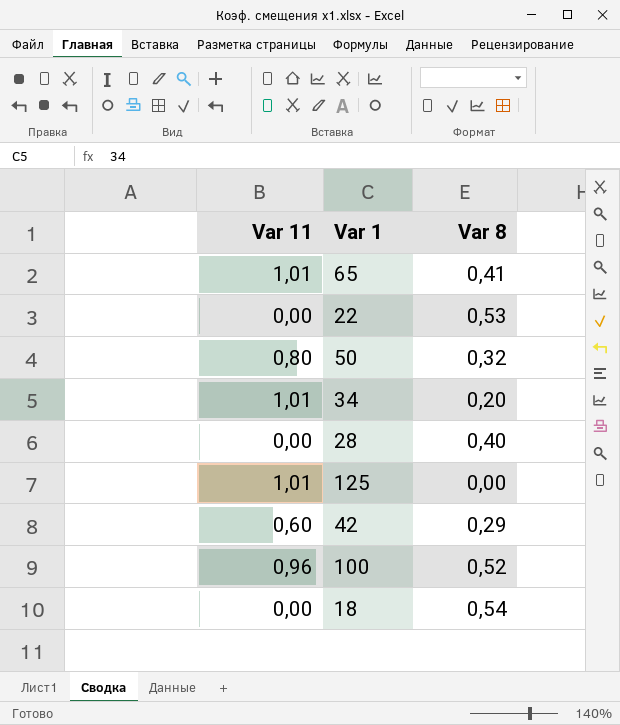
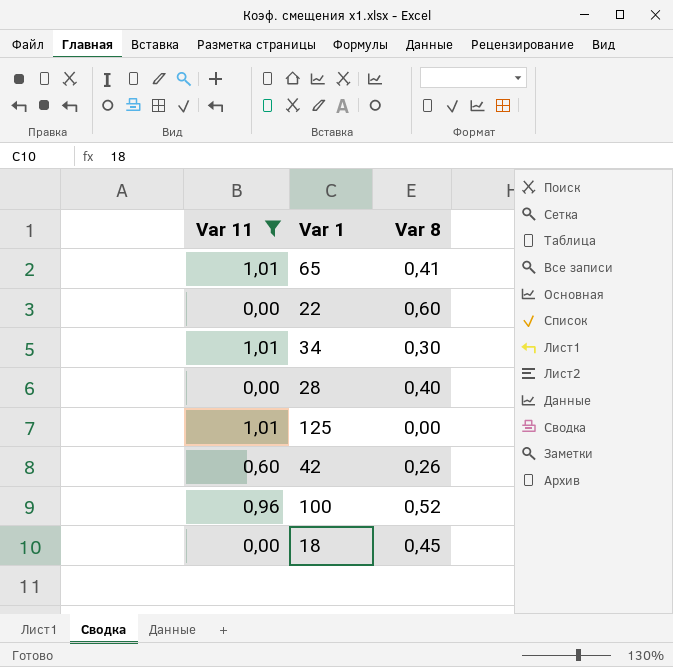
filter: none -> Var 11 != 0,80
22 | Var 8: 0,53 -> 0,60
34 | Var 8: 0,20 -> 0,30
42 | Var 8: 0,29 -> 0,26
18 | Var 8: 0,54 -> 0,45

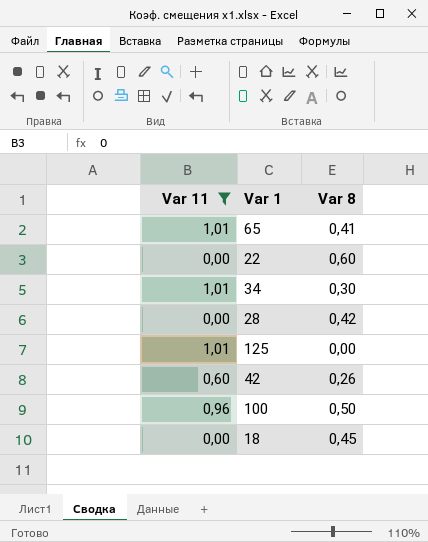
28 | Var 8: 0,40 -> 0,42
100 | Var 8: 0,52 -> 0,50

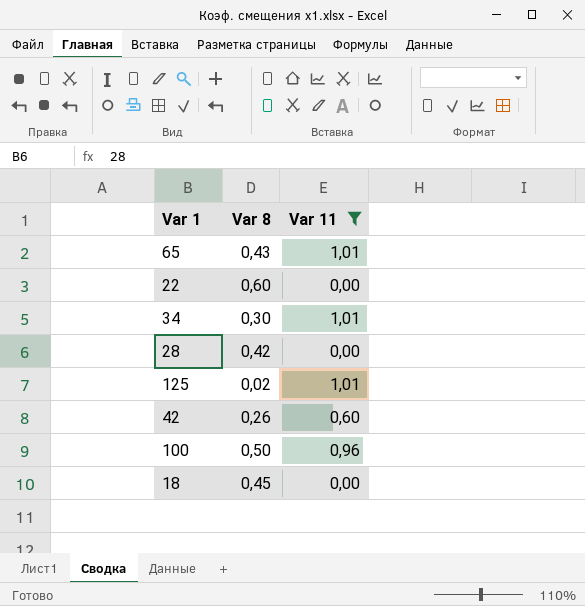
column Var 11 | position: 1 -> 3
65 | Var 8: 0,41 -> 0,43
125 | Var 8: 0,00 -> 0,02

